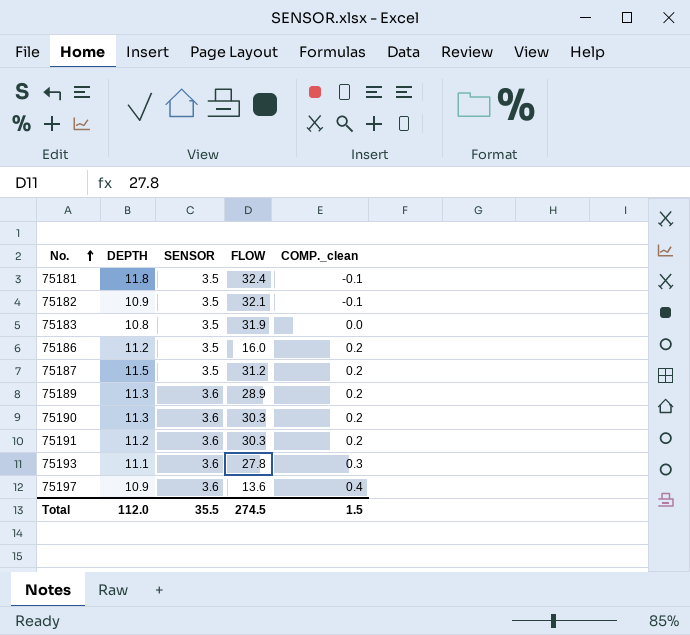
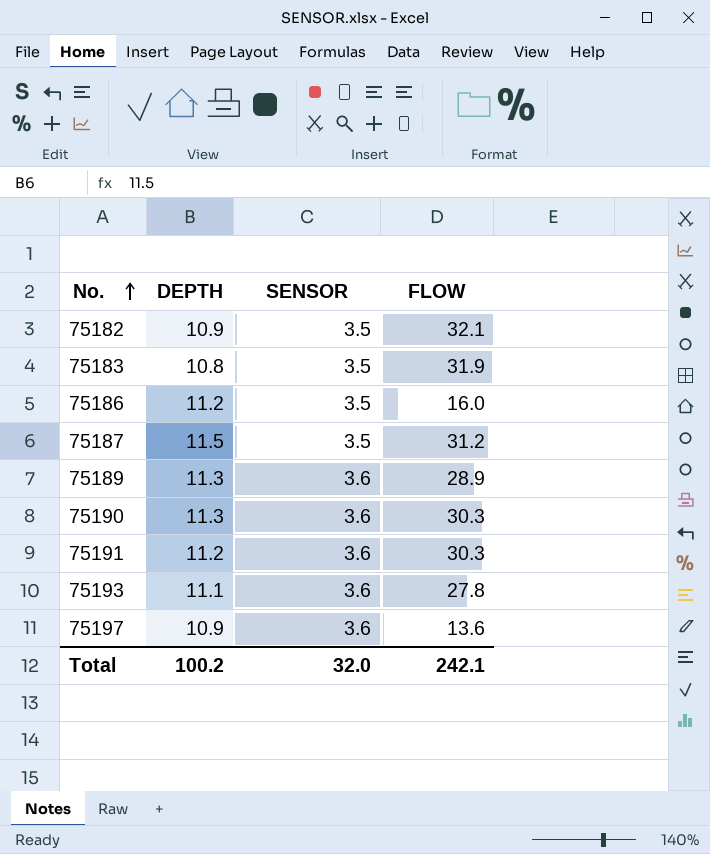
column COMP._clean | position: 5 -> none
row 75181: 11.8 | 3.5 | 32.4 | -0.1 -> none
Total | DEPTH: 112.0 -> 100.2
Total | SENSOR: 35.5 -> 32.0
Total | FLOW: 274.5 -> 242.1

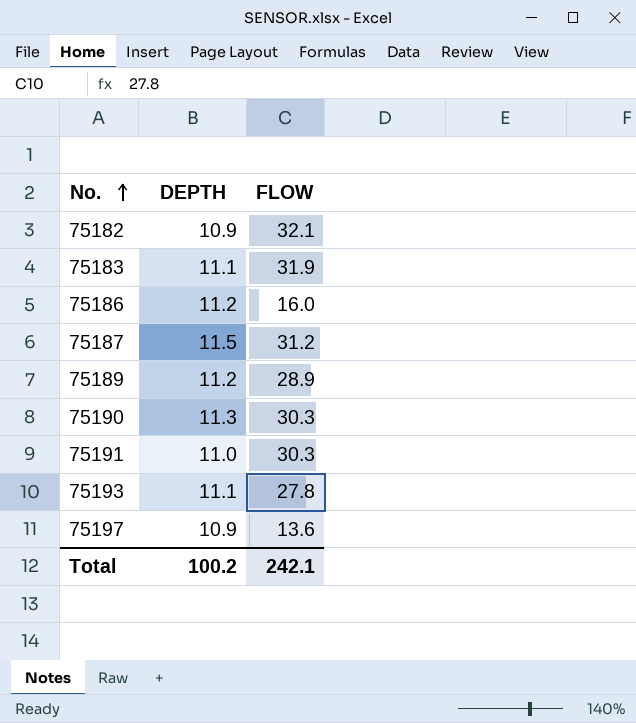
column SENSOR | position: 3 -> none
75183 | DEPTH: 10.8 -> 11.1
75189 | DEPTH: 11.3 -> 11.2
75191 | DEPTH: 11.2 -> 11.0

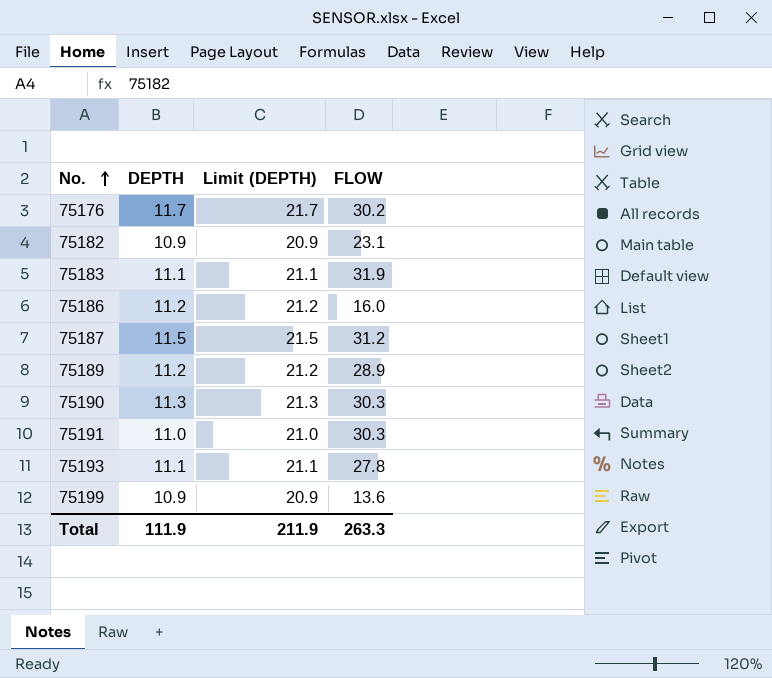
column Limit (DEPTH) | formula: none -> [DEPTH] + 10
row 75197: 10.9 | 13.6 -> none
row 75176: none -> 11.7 | 21.7 | 30.2
75182 | FLOW: 32.1 -> 23.1
row 75199: none -> 10.9 | 20.9 | 13.6
Total | DEPTH: 100.2 -> 111.9
Total | FLOW: 242.1 -> 263.3

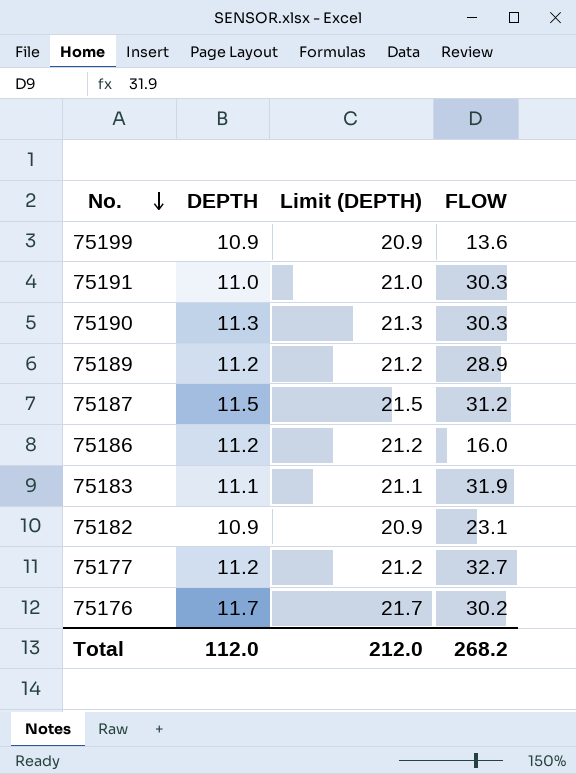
row order: No. ascending -> No. descending
row 75193: 11.1 | 21.1 | 27.8 -> none
row 75177: none -> 11.2 | 21.2 | 32.7
Total | DEPTH: 111.9 -> 112.0
Total | Limit (DEPTH): 211.9 -> 212.0
Total | FLOW: 263.3 -> 268.2

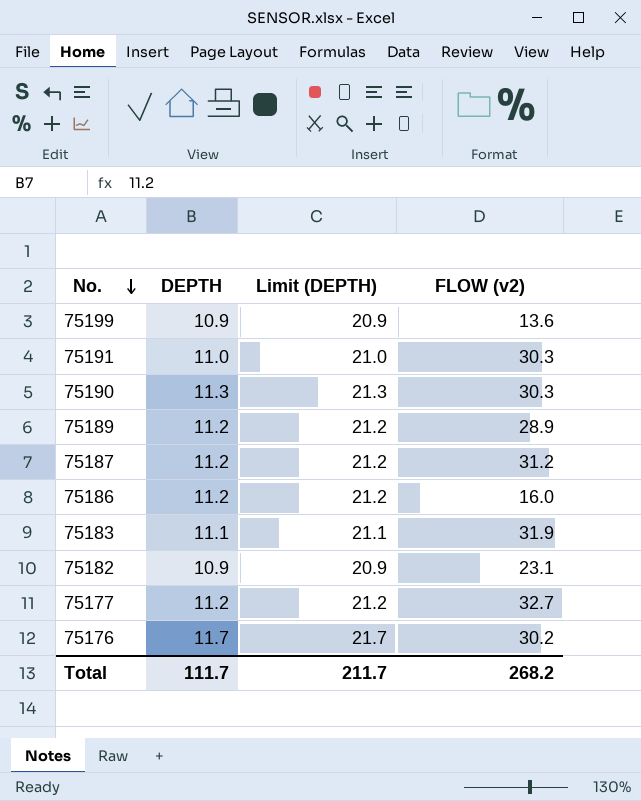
column name: FLOW -> FLOW (v2)
75187 | DEPTH: 11.5 -> 11.2
75187 | Limit (DEPTH): 21.5 -> 21.2
Total | DEPTH: 112.0 -> 111.7
Total | Limit (DEPTH): 212.0 -> 211.7

